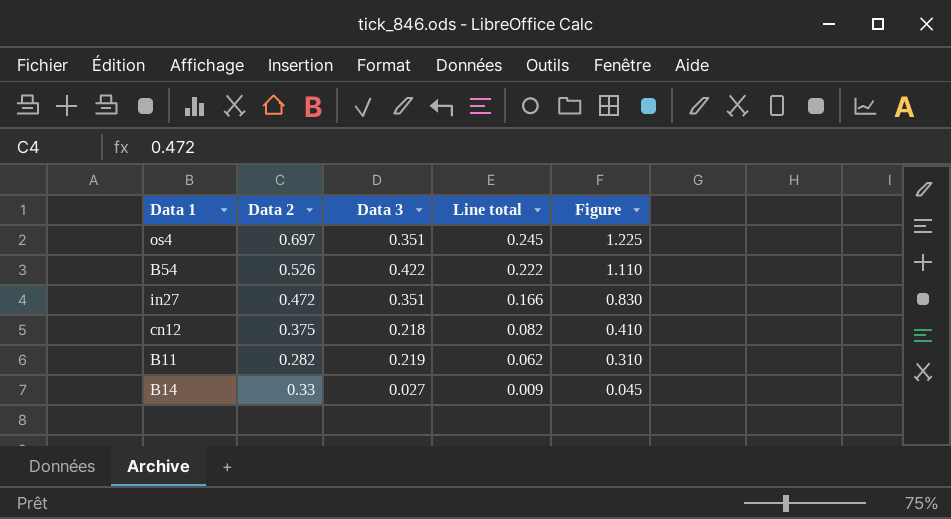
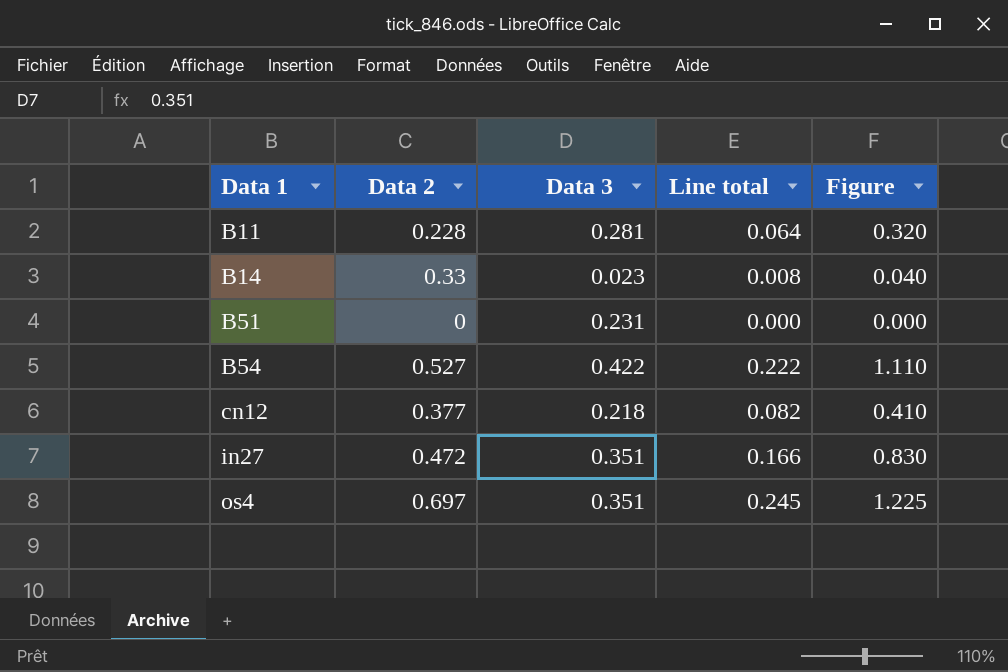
row order: Line total descending -> Data 1 ascending
B11 | Data 2: 0.282 -> 0.228
B11 | Data 3: 0.219 -> 0.281
B11 | Line total: 0.062 -> 0.064
B11 | Figure: 0.310 -> 0.320
B14 | Data 3: 0.027 -> 0.023
B14 | Line total: 0.009 -> 0.008
B14 | Figure: 0.045 -> 0.040
row B51: none -> 0 | 0.231 | 0.000 | 0.000
B54 | Data 2: 0.526 -> 0.527
cn12 | Data 2: 0.375 -> 0.377

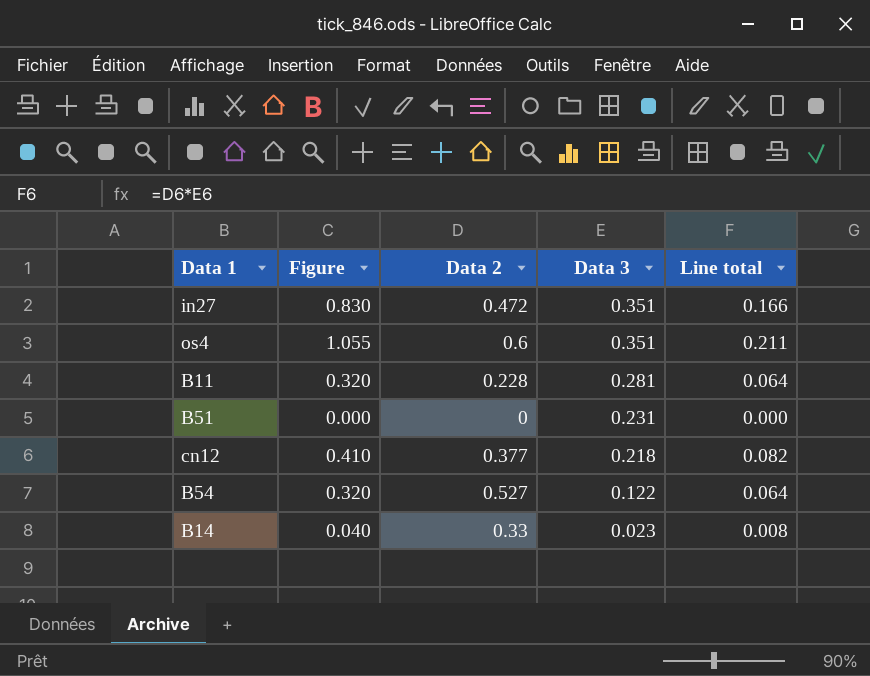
row order: Data 1 ascending -> Data 3 descending
column Figure | position: 5 -> 2
os4 | Figure: 1.225 -> 1.055
os4 | Data 2: 0.697 -> 0.6
os4 | Line total: 0.245 -> 0.211
B54 | Figure: 1.110 -> 0.320
B54 | Data 3: 0.422 -> 0.122
B54 | Line total: 0.222 -> 0.064

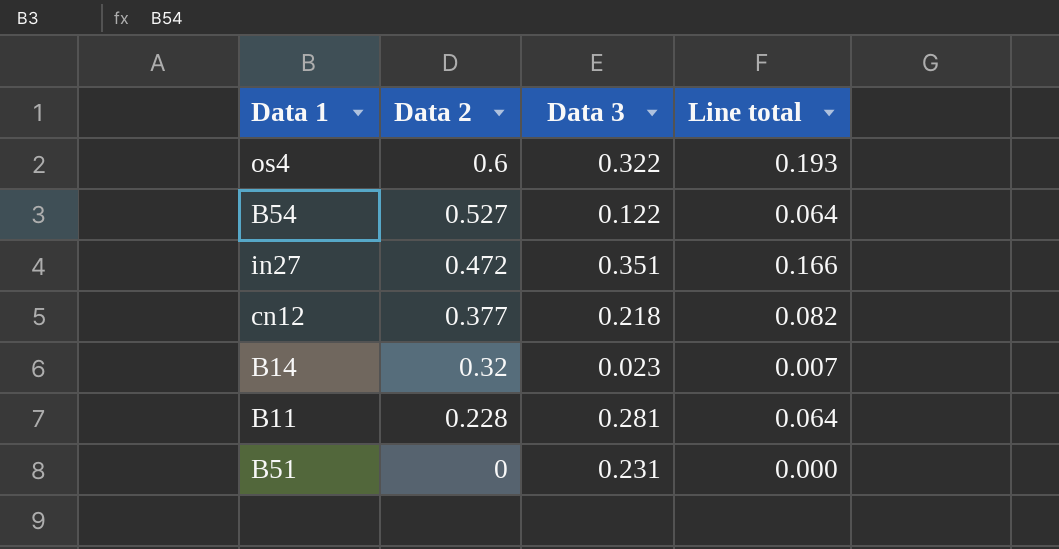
row order: Data 3 descending -> Data 2 descending
column Figure | formula: [Line total] * 5 -> none
os4 | Data 3: 0.351 -> 0.322
os4 | Line total: 0.211 -> 0.193
B14 | Data 2: 0.33 -> 0.32
B14 | Line total: 0.008 -> 0.007

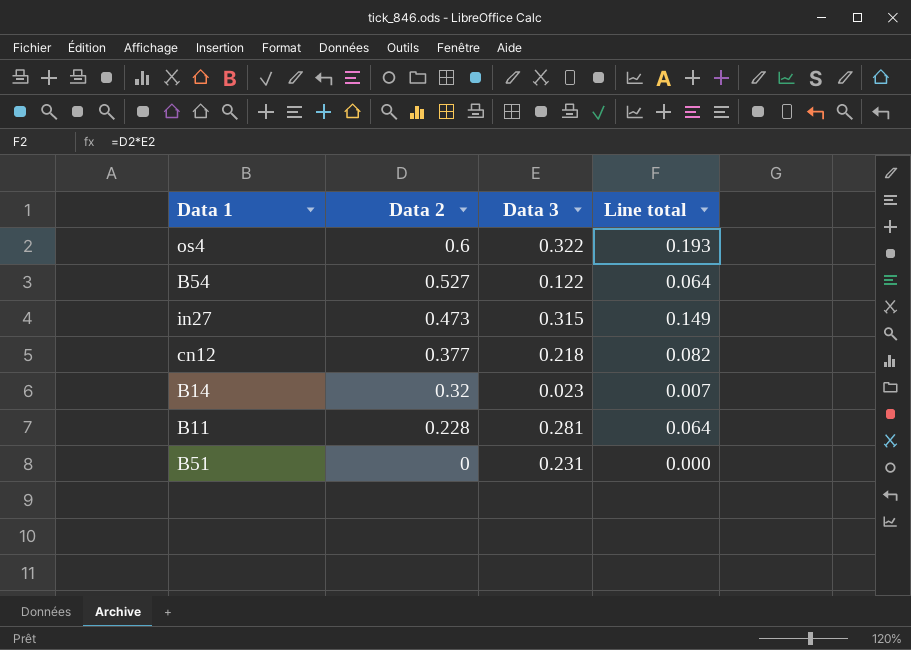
in27 | Data 2: 0.472 -> 0.473
in27 | Data 3: 0.351 -> 0.315
in27 | Line total: 0.166 -> 0.149

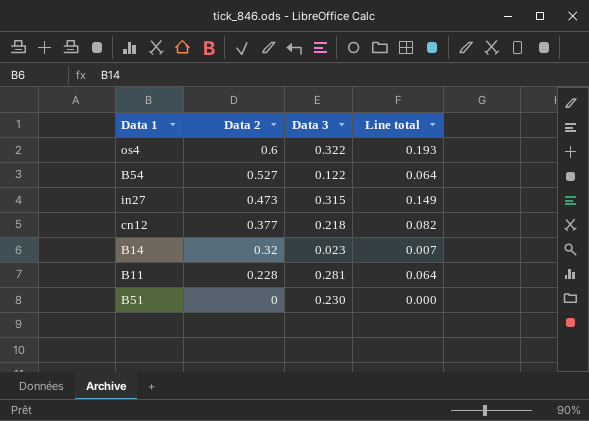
B51 | Data 3: 0.231 -> 0.230

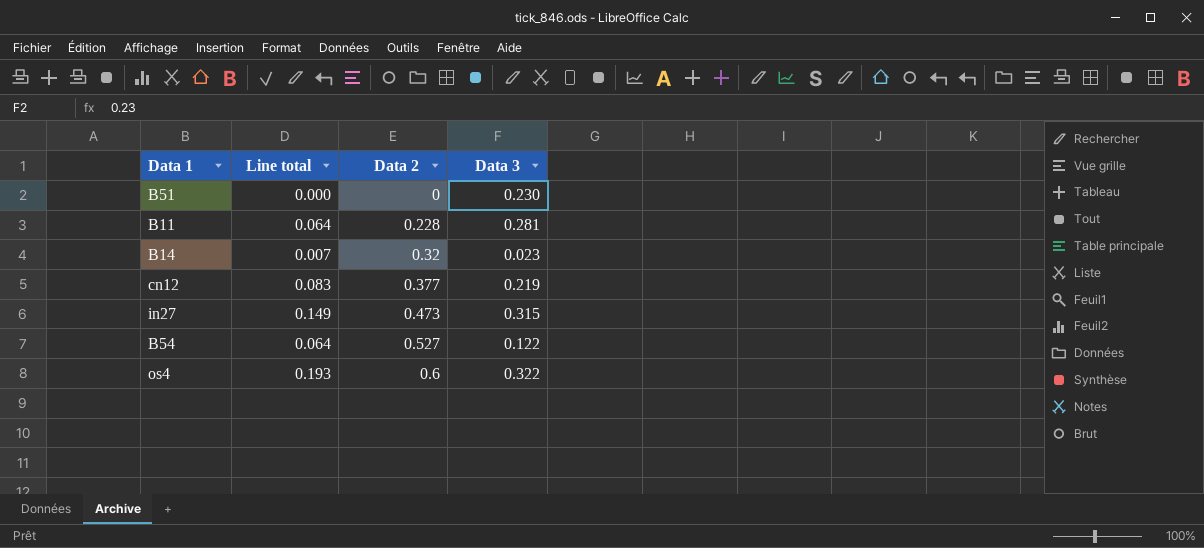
row order: Data 2 descending -> Data 2 ascending
column Line total | position: 4 -> 2
cn12 | Line total: 0.082 -> 0.083
cn12 | Data 3: 0.218 -> 0.219

